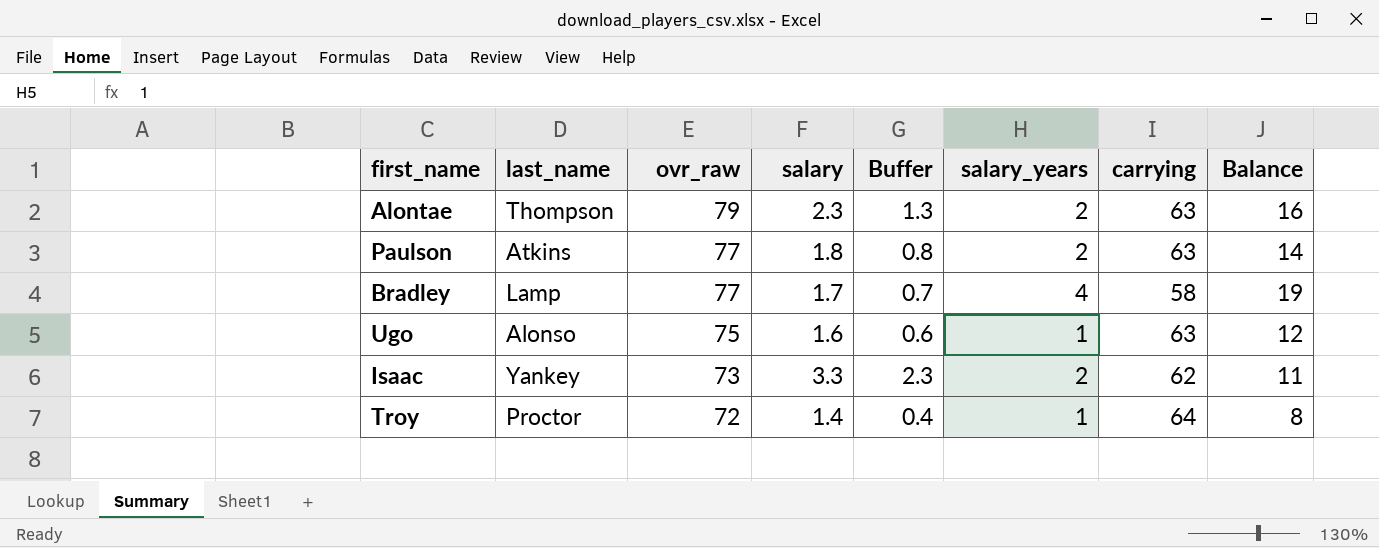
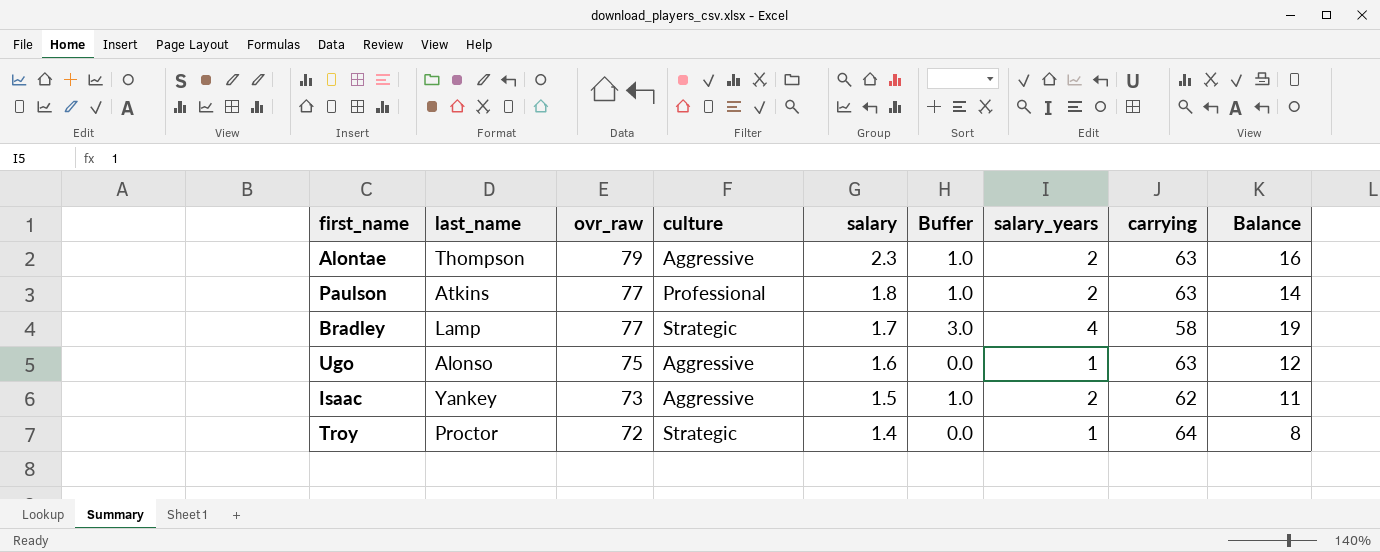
column culture | position: none -> 4
column Buffer | formula: [salary] - 1 -> [salary_years] - 1
Isaac | salary: 3.3 -> 1.5

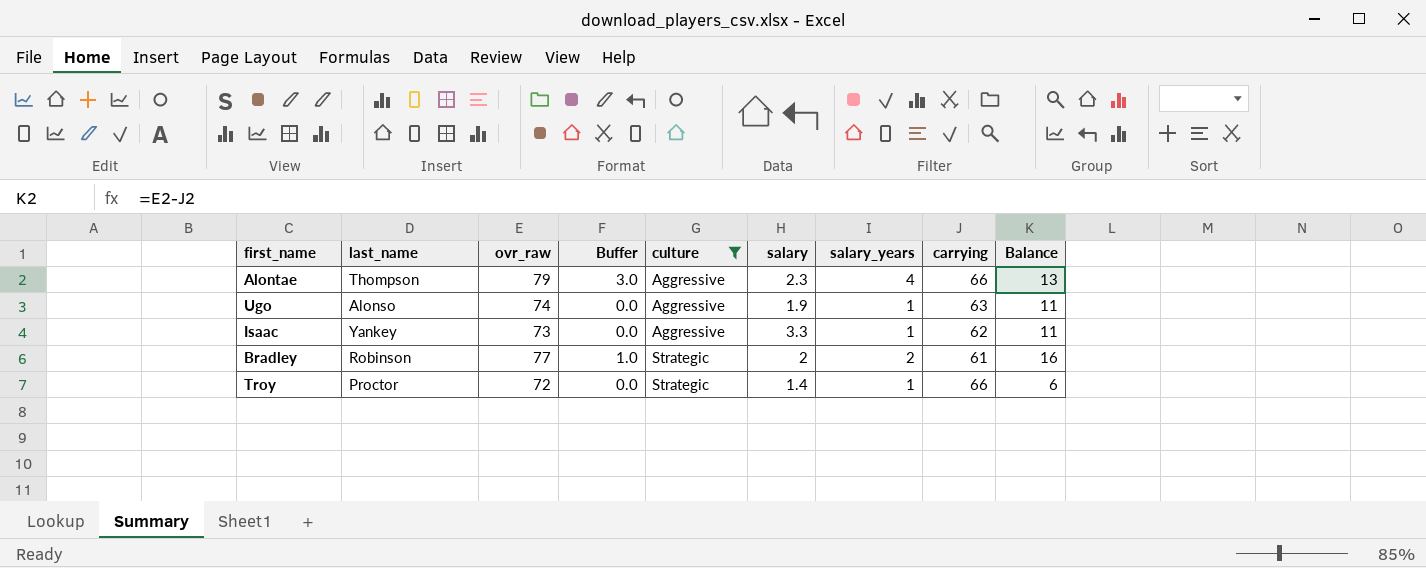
filter: none -> culture != Professional
row order: ovr_raw descending -> culture ascending
column Buffer | position: 6 -> 4
Alontae | Buffer: 1.0 -> 3.0
Alontae | salary_years: 2 -> 4
Alontae | carrying: 63 -> 66
Alontae | Balance: 16 -> 13
Ugo | ovr_raw: 75 -> 74
Ugo | salary: 1.6 -> 1.9
Ugo | Balance: 12 -> 11
Isaac | Buffer: 1.0 -> 0.0
Isaac | salary: 1.5 -> 3.3
Isaac | salary_years: 2 -> 1
Bradley | last_name: Lamp -> Robinson
Bradley | Buffer: 3.0 -> 1.0
Bradley | salary: 1.7 -> 2
Bradley | salary_years: 4 -> 2
Bradley | carrying: 58 -> 61
Bradley | Balance: 19 -> 16
Troy | carrying: 64 -> 66
Troy | Balance: 8 -> 6

